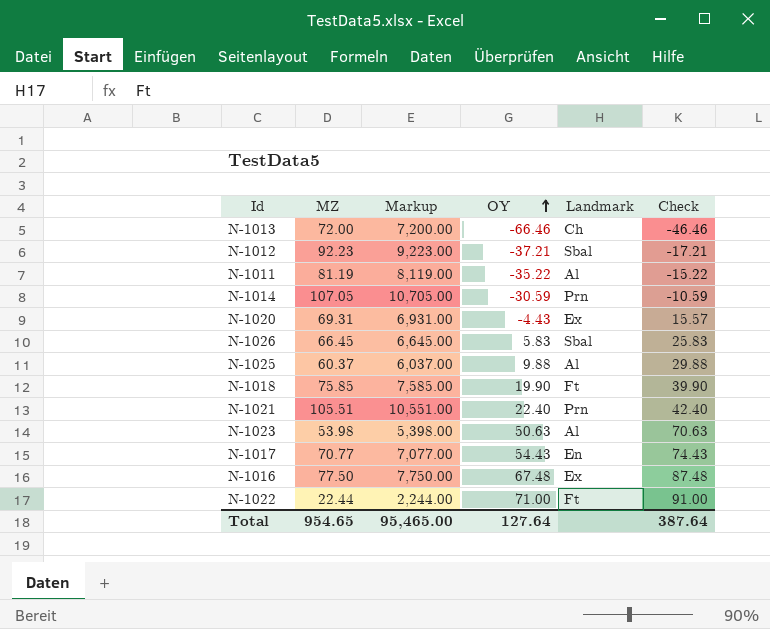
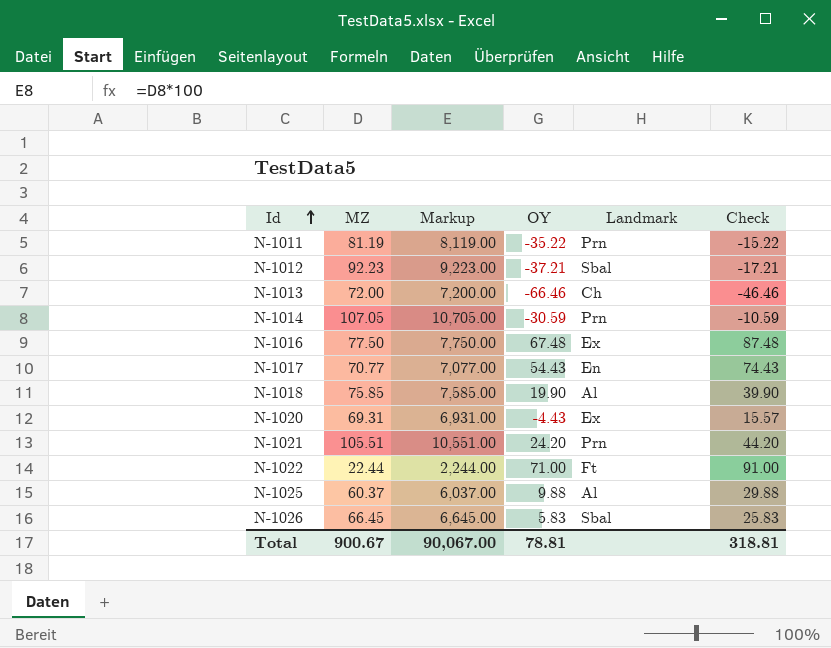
row order: OY ascending -> Id ascending
row N-1023: 53.98 | 5,398.00 | 50.63 | Al | 70.63 -> none
N-1011 | Landmark: Al -> Prn
N-1018 | Landmark: Ft -> Al
N-1021 | OY: 22.40 -> 24.20
N-1021 | Check: 42.40 -> 44.20
Total | MZ: 954.65 -> 900.67
Total | Markup: 95,465.00 -> 90,067.00
Total | OY: 127.64 -> 78.81
Total | Check: 387.64 -> 318.81

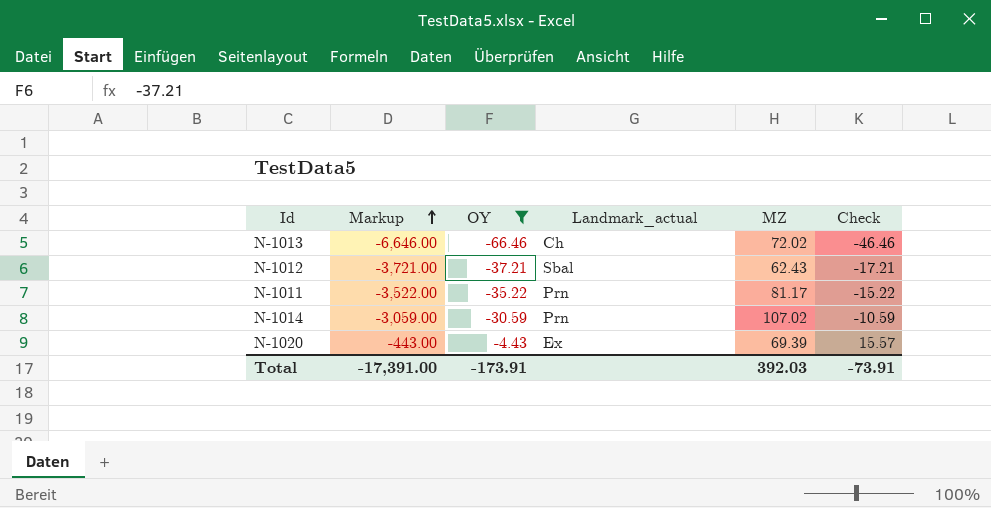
filter: none -> OY <= -4.43
row order: Id ascending -> Markup ascending
column Markup | formula: [MZ] * 100 -> [OY] * 100
column name: Landmark -> Landmark_actual
column MZ | position: 2 -> 5
N-1013 | MZ: 72.00 -> 72.02
N-1012 | MZ: 92.23 -> 62.43
N-1011 | MZ: 81.19 -> 81.17
N-1014 | MZ: 107.05 -> 107.02
N-1020 | MZ: 69.31 -> 69.39
Total | Markup: 90,067.00 -> -17,391.00
Total | OY: 78.81 -> -173.91
Total | MZ: 900.67 -> 392.03
Total | Check: 318.81 -> -73.91

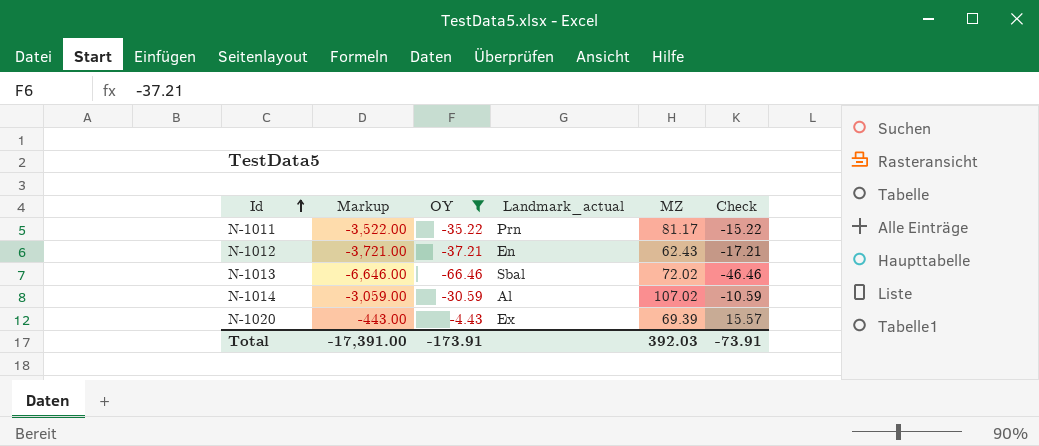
row order: Markup ascending -> Id ascending
N-1012 | Landmark_actual: Sbal -> En
N-1013 | Landmark_actual: Ch -> Sbal
N-1014 | Landmark_actual: Prn -> Al

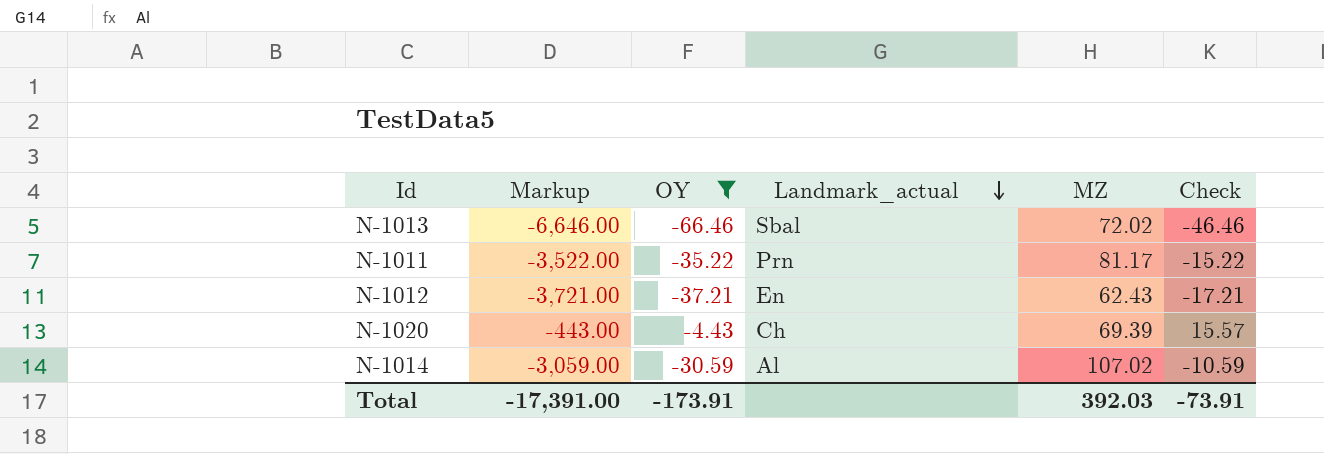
row order: Id ascending -> Landmark_actual descending
N-1020 | Landmark_actual: Ex -> Ch

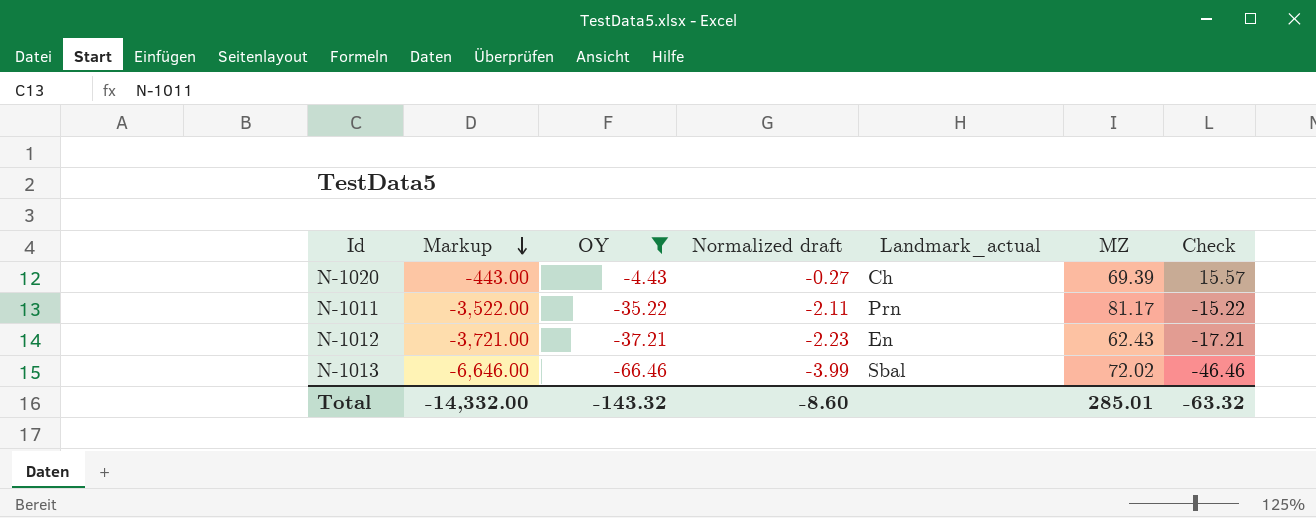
row order: Landmark_actual descending -> Markup descending
column Normalized draft | formula: none -> [OY] * 0.06
row N-1014: -3,059.00 | -30.59 | Al | 107.02 | -10.59 -> none
Total | Markup: -17,391.00 -> -14,332.00
Total | OY: -173.91 -> -143.32
Total | MZ: 392.03 -> 285.01
Total | Check: -73.91 -> -63.32

